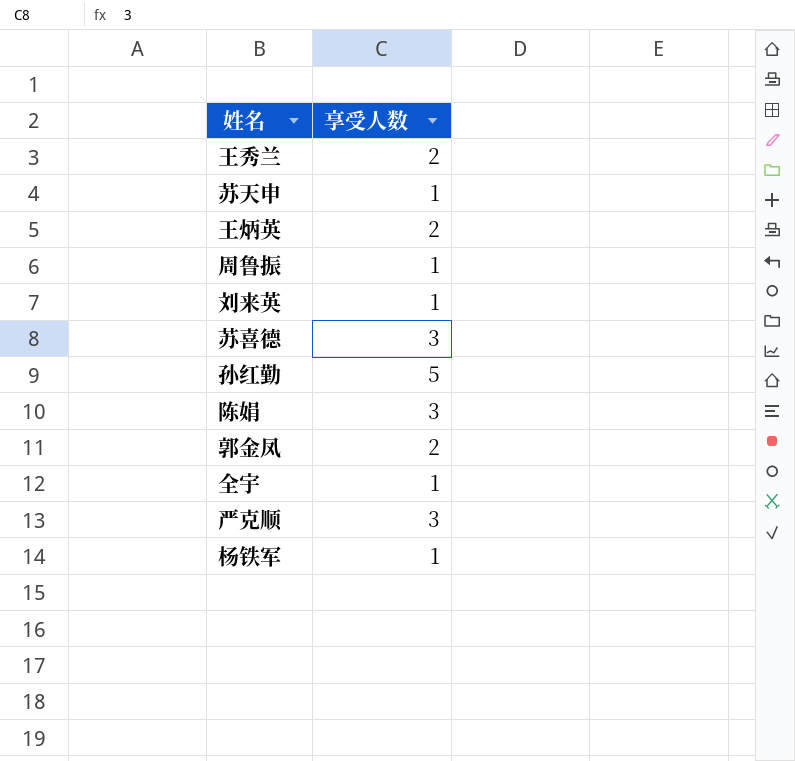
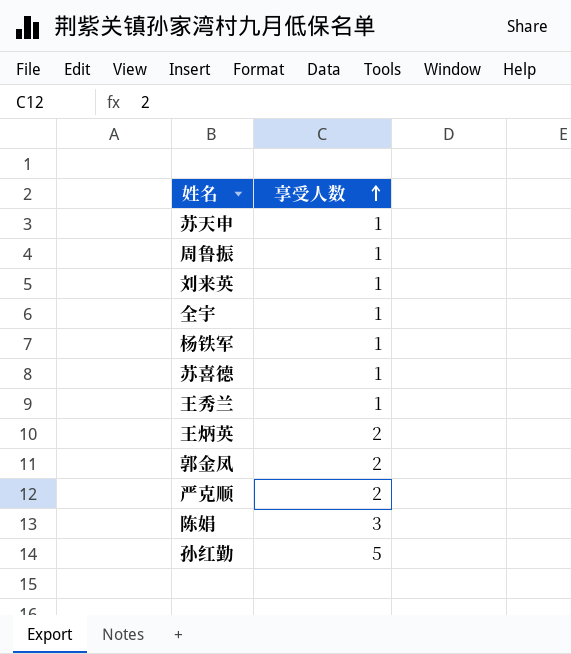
row order: none -> 享受人数 ascending
苏喜德 | 享受人数: 3 -> 1
王秀兰 | 享受人数: 2 -> 1
严克顺 | 享受人数: 3 -> 2

